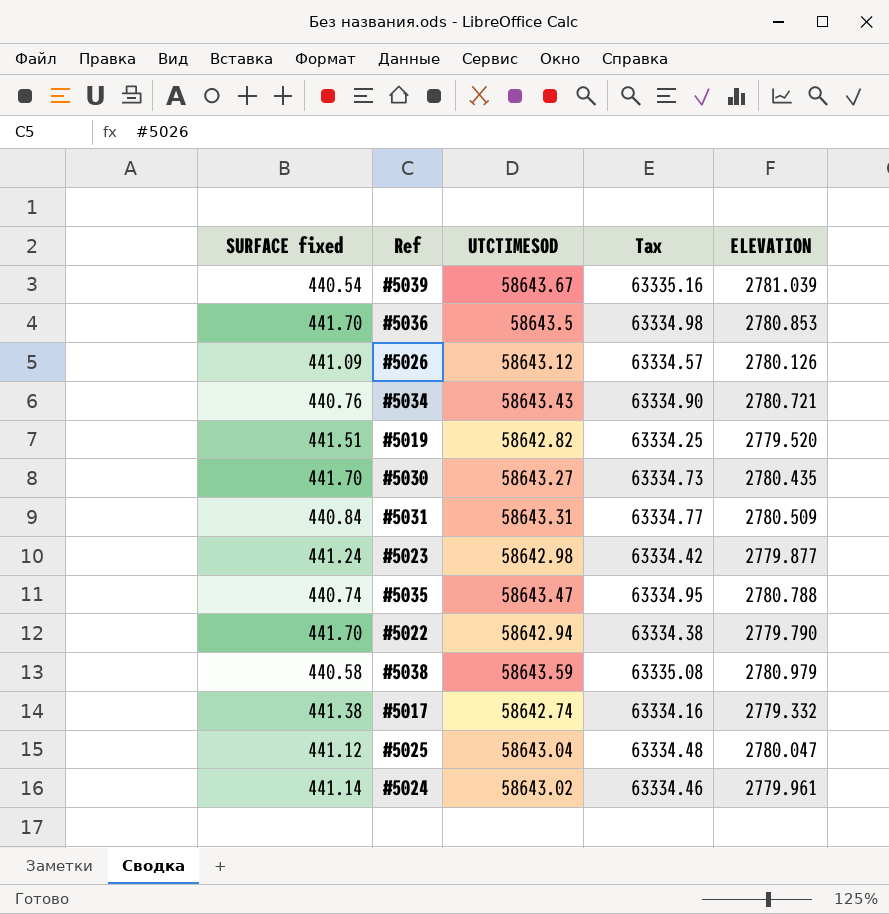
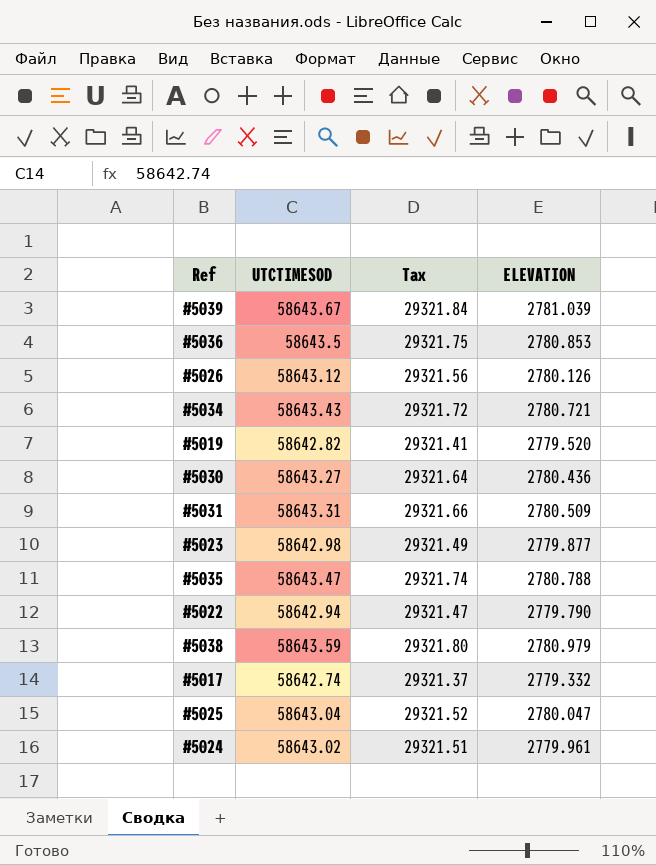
column SURFACE fixed | position: 1 -> none
column Tax | formula: [UTCTIMESOD] * 1.08 -> [UTCTIMESOD] * 0.5
#5030 | ELEVATION: 2780.435 -> 2780.436

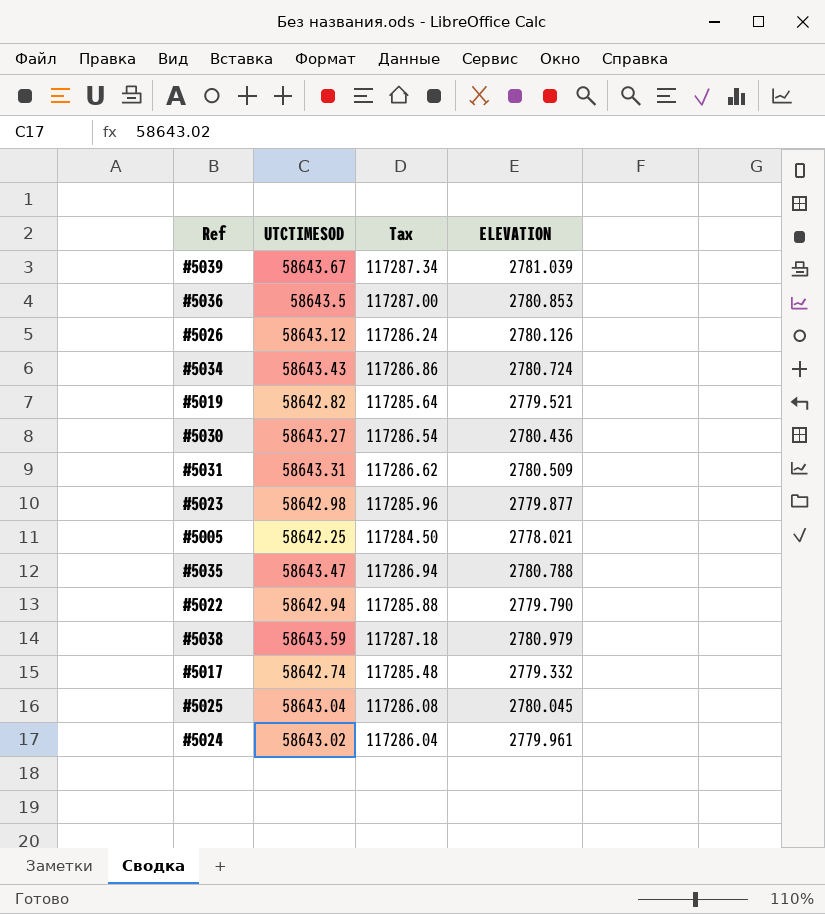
column Tax | formula: [UTCTIMESOD] * 0.5 -> [UTCTIMESOD] * 2
#5034 | ELEVATION: 2780.721 -> 2780.724
#5019 | ELEVATION: 2779.520 -> 2779.521
row #5005: none -> 58642.25 | 117284.50 | 2778.021
#5025 | ELEVATION: 2780.047 -> 2780.045

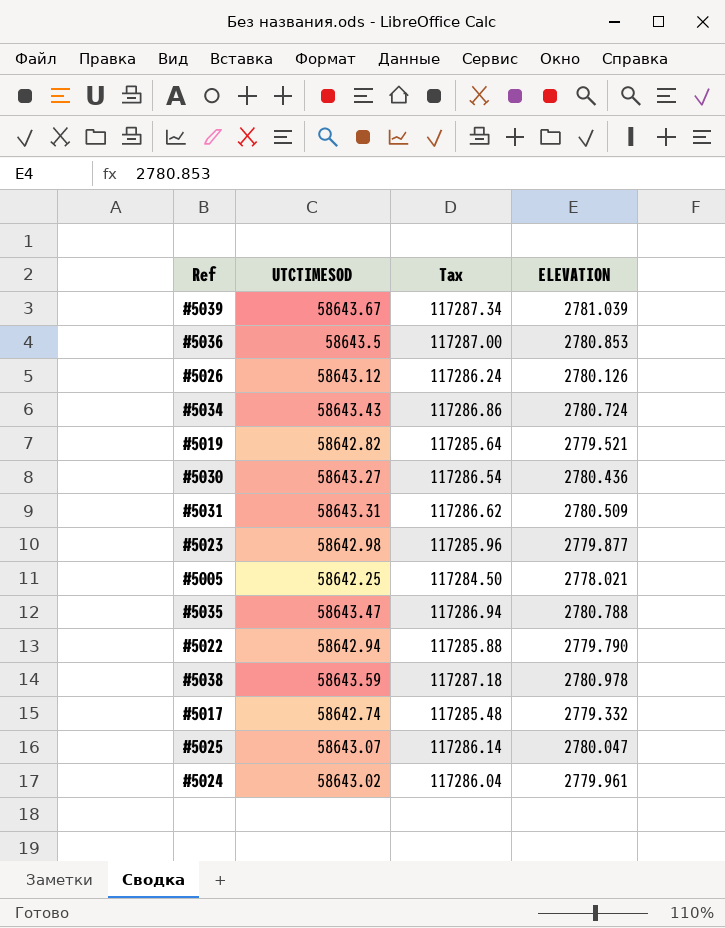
#5038 | ELEVATION: 2780.979 -> 2780.978
#5025 | UTCTIMESOD: 58643.04 -> 58643.07
#5025 | Tax: 117286.08 -> 117286.14
#5025 | ELEVATION: 2780.045 -> 2780.047

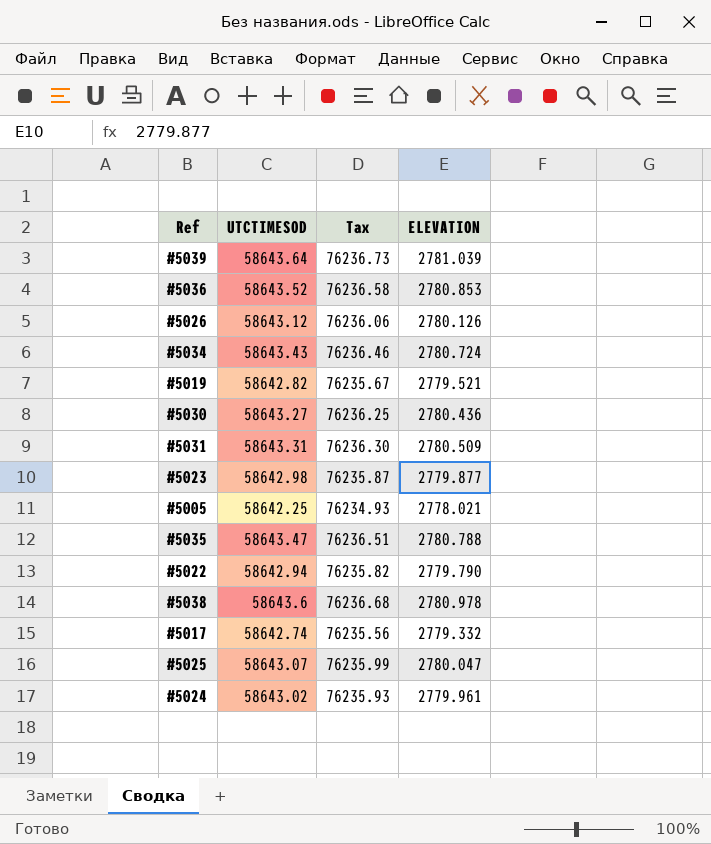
column Tax | formula: [UTCTIMESOD] * 2 -> [UTCTIMESOD] * 1.3
#5039 | UTCTIMESOD: 58643.67 -> 58643.64
#5036 | UTCTIMESOD: 58643.5 -> 58643.52
#5038 | UTCTIMESOD: 58643.59 -> 58643.6

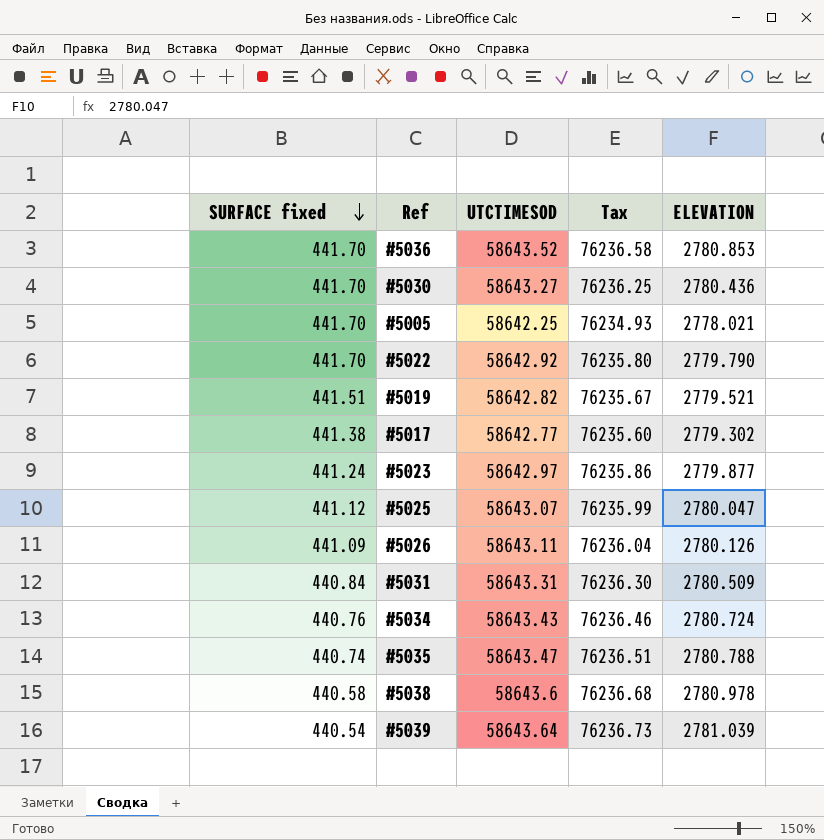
row order: none -> SURFACE fixed descending
column SURFACE fixed | position: none -> 1
row #5024: 58643.02 | 76235.93 | 2779.961 -> none
#5022 | UTCTIMESOD: 58642.94 -> 58642.92
#5022 | Tax: 76235.82 -> 76235.80
#5017 | UTCTIMESOD: 58642.74 -> 58642.77
#5017 | Tax: 76235.56 -> 76235.60
#5017 | ELEVATION: 2779.332 -> 2779.302
#5023 | UTCTIMESOD: 58642.98 -> 58642.97
#5023 | Tax: 76235.87 -> 76235.86
#5026 | UTCTIMESOD: 58643.12 -> 58643.11
#5026 | Tax: 76236.06 -> 76236.04

